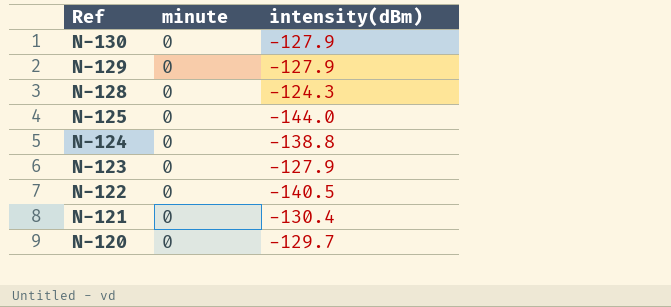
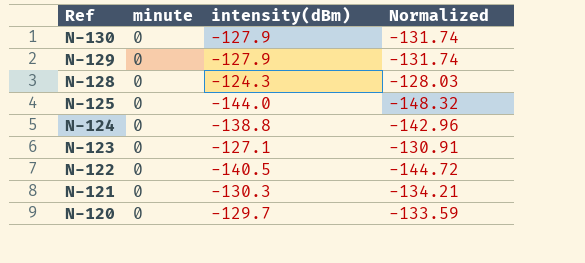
column Normalized | formula: none -> [intensity(dBm)] * 1.03
N-123 | intensity(dBm): -127.9 -> -127.1
N-121 | intensity(dBm): -130.4 -> -130.3

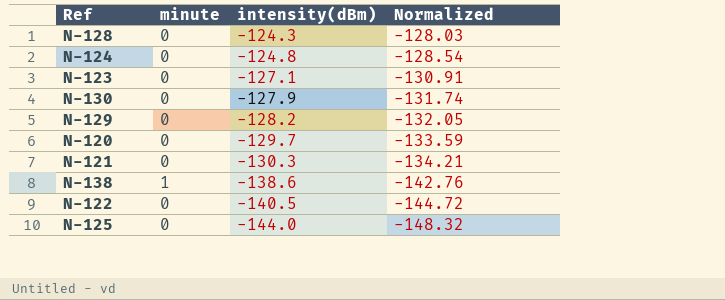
row order: Ref descending -> intensity(dBm) descending
N-124 | intensity(dBm): -138.8 -> -124.8
N-124 | Normalized: -142.96 -> -128.54
N-129 | intensity(dBm): -127.9 -> -128.2
N-129 | Normalized: -131.74 -> -132.05
row N-138: none -> 1 | -138.6 | -142.76

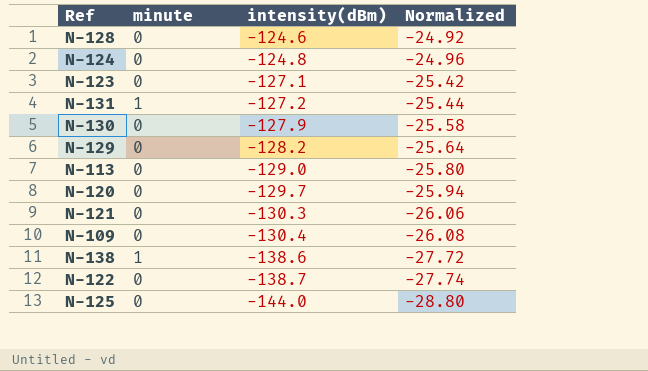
column Normalized | formula: [intensity(dBm)] * 1.03 -> [intensity(dBm)] * 0.2
N-128 | intensity(dBm): -124.3 -> -124.6
row N-131: none -> 1 | -127.2 | -25.44
row N-113: none -> 0 | -129.0 | -25.80
row N-109: none -> 0 | -130.4 | -26.08
N-122 | intensity(dBm): -140.5 -> -138.7

